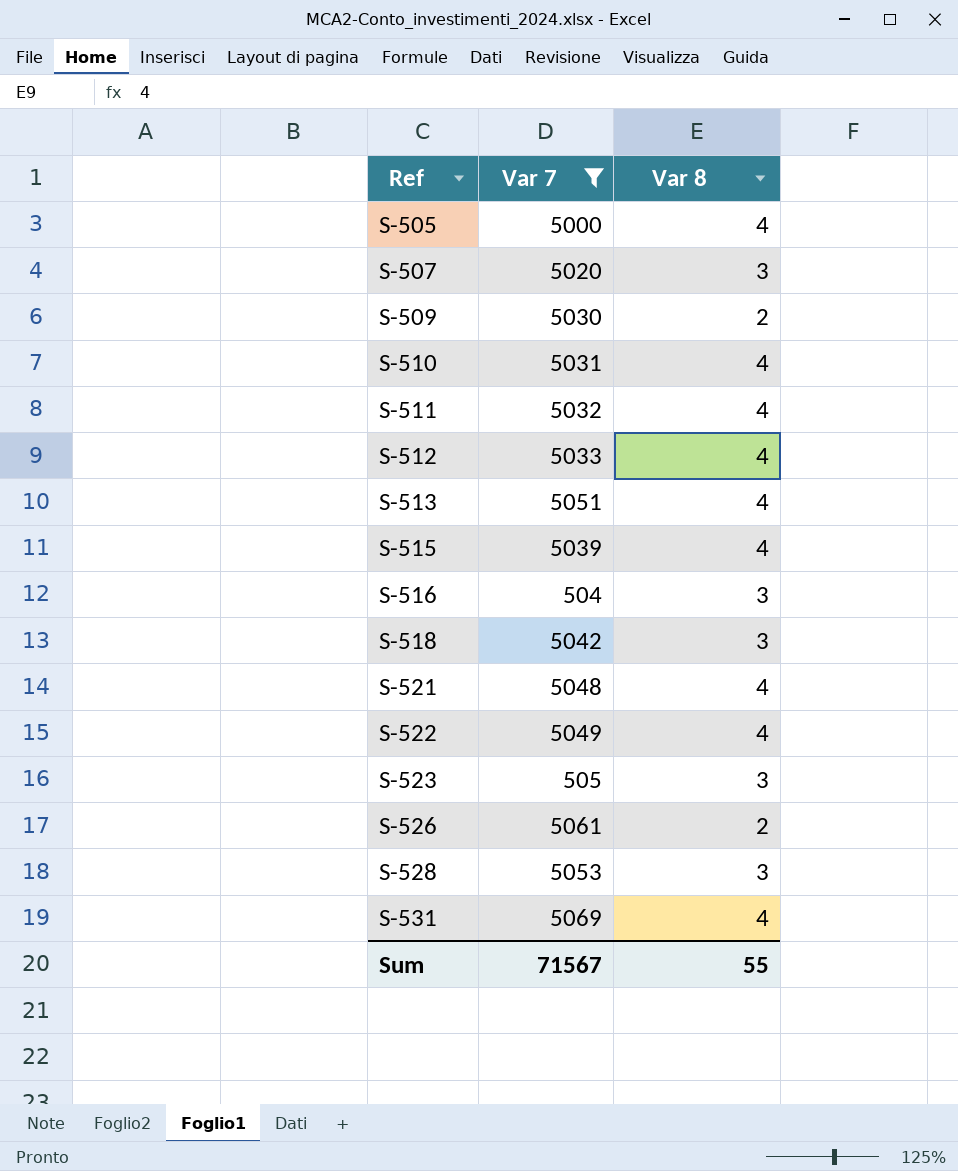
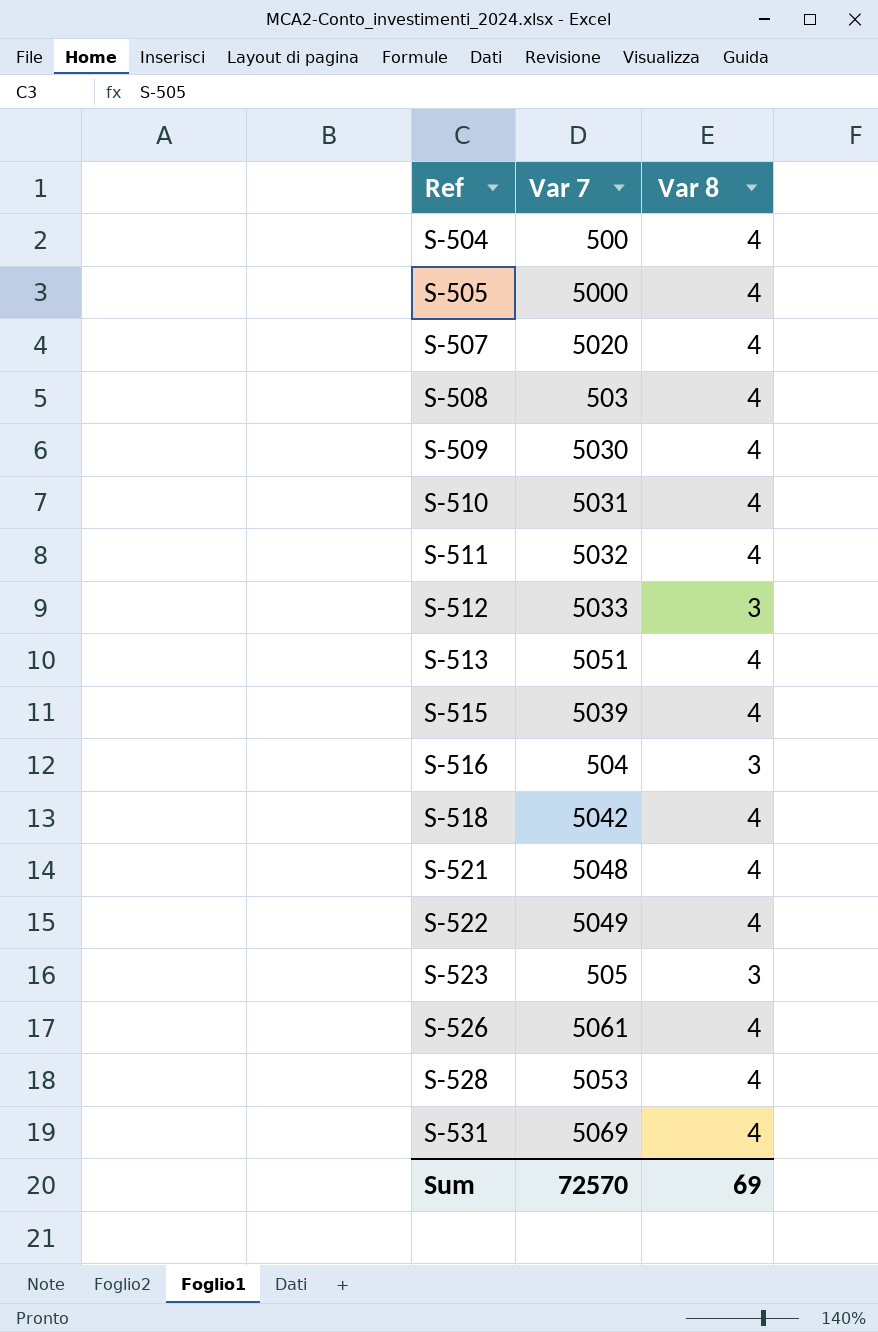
filter: Var 7 >= 504 -> none
S-507 | Var 8: 3 -> 4
S-509 | Var 8: 2 -> 4
S-512 | Var 8: 4 -> 3
S-518 | Var 8: 3 -> 4
S-526 | Var 8: 2 -> 4
S-528 | Var 8: 3 -> 4
Sum | Var 7: 71567 -> 72570
Sum | Var 8: 55 -> 69

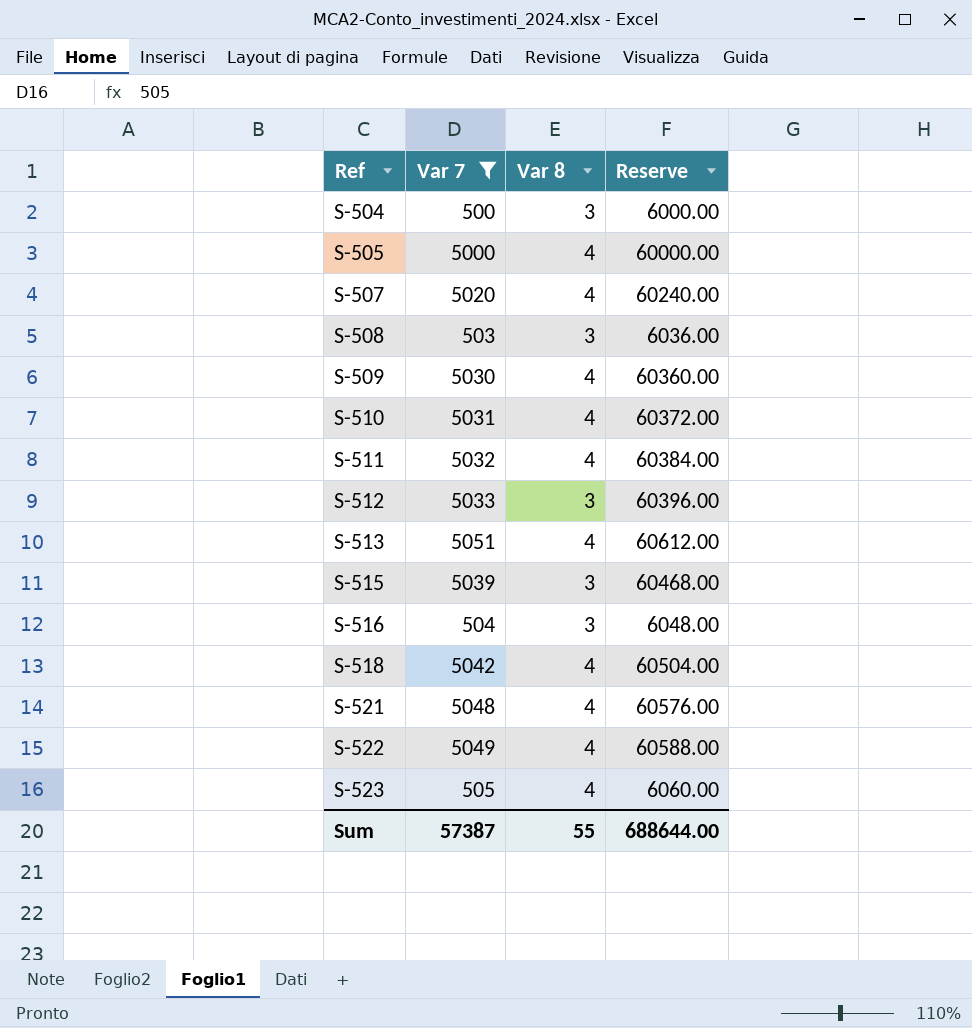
filter: none -> Var 7 <= 5051
column Reserve | formula: none -> [Var 7] * 12
S-504 | Var 8: 4 -> 3
S-508 | Var 8: 4 -> 3
S-515 | Var 8: 4 -> 3
S-523 | Var 8: 3 -> 4
Sum | Var 7: 72570 -> 57387
Sum | Var 8: 69 -> 55

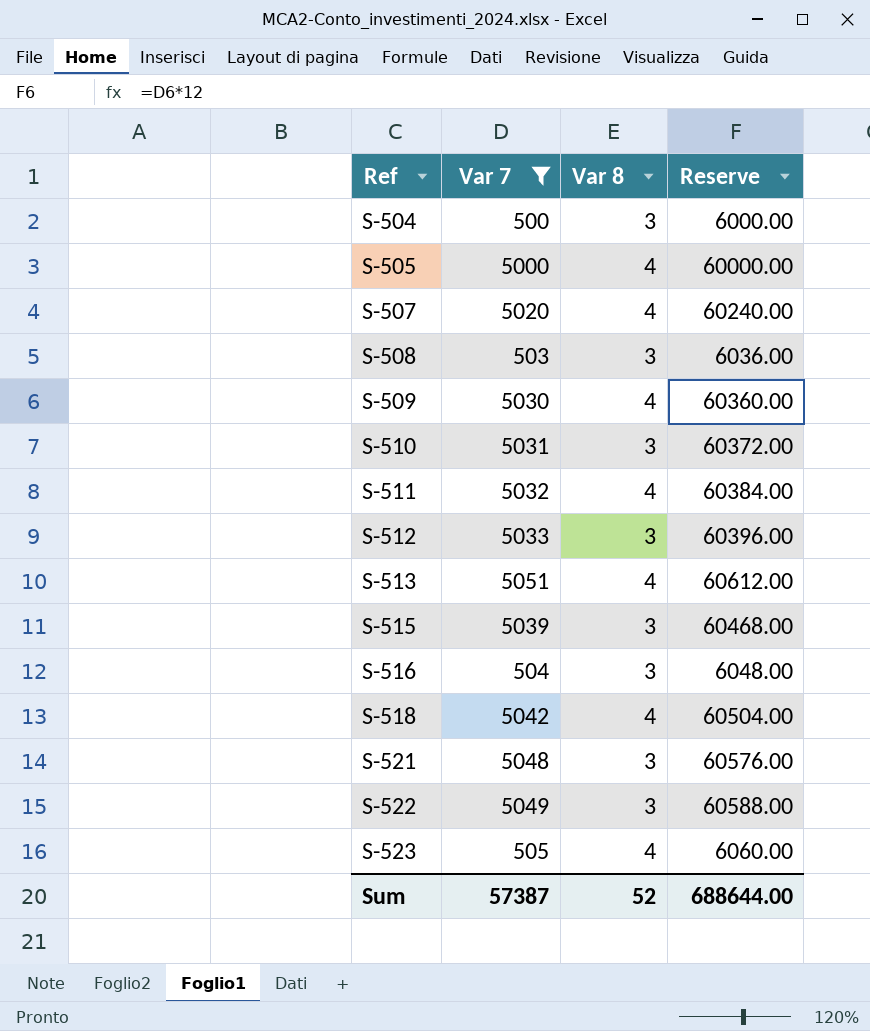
S-510 | Var 8: 4 -> 3
S-521 | Var 8: 4 -> 3
S-522 | Var 8: 4 -> 3
Sum | Var 8: 55 -> 52

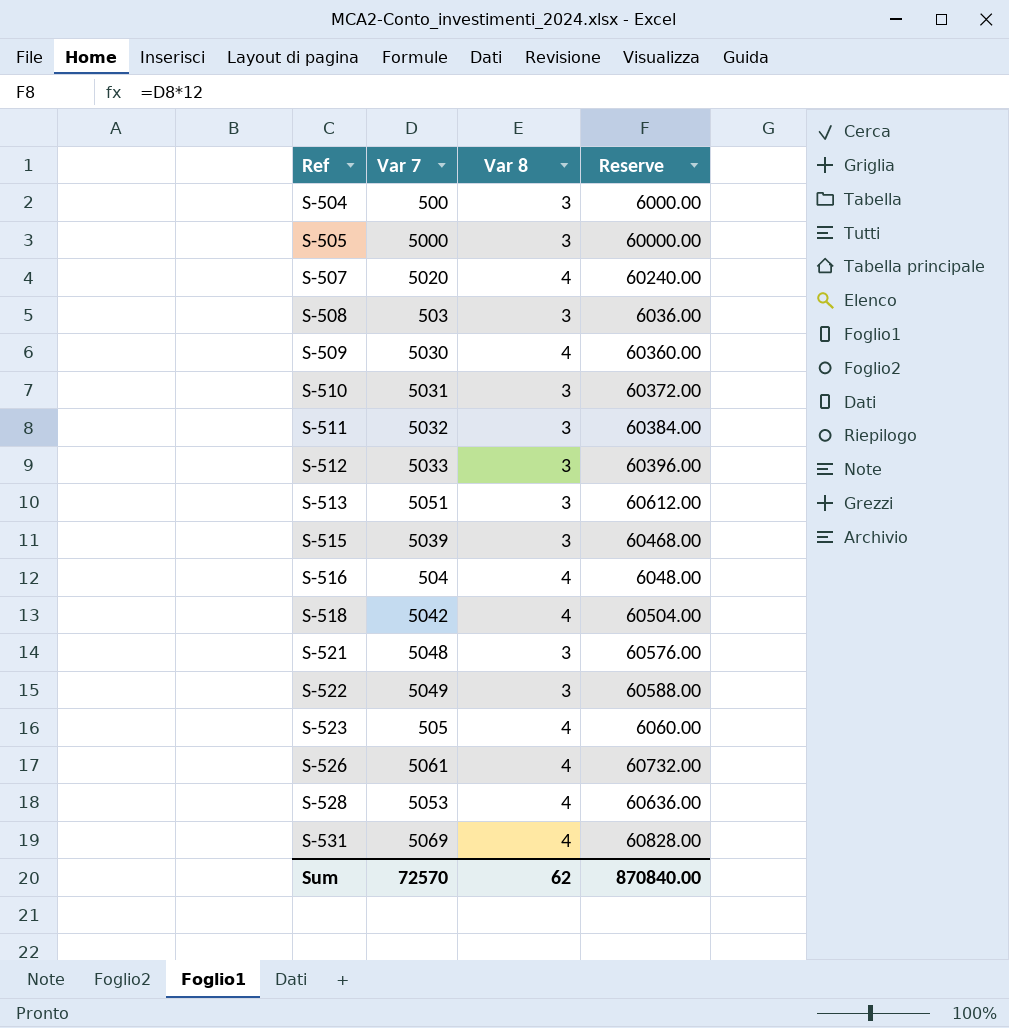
filter: Var 7 <= 5051 -> none
S-505 | Var 8: 4 -> 3
S-511 | Var 8: 4 -> 3
S-513 | Var 8: 4 -> 3
S-516 | Var 8: 3 -> 4
Sum | Var 7: 57387 -> 72570
Sum | Var 8: 52 -> 62
Sum | Reserve: 688644.00 -> 870840.00

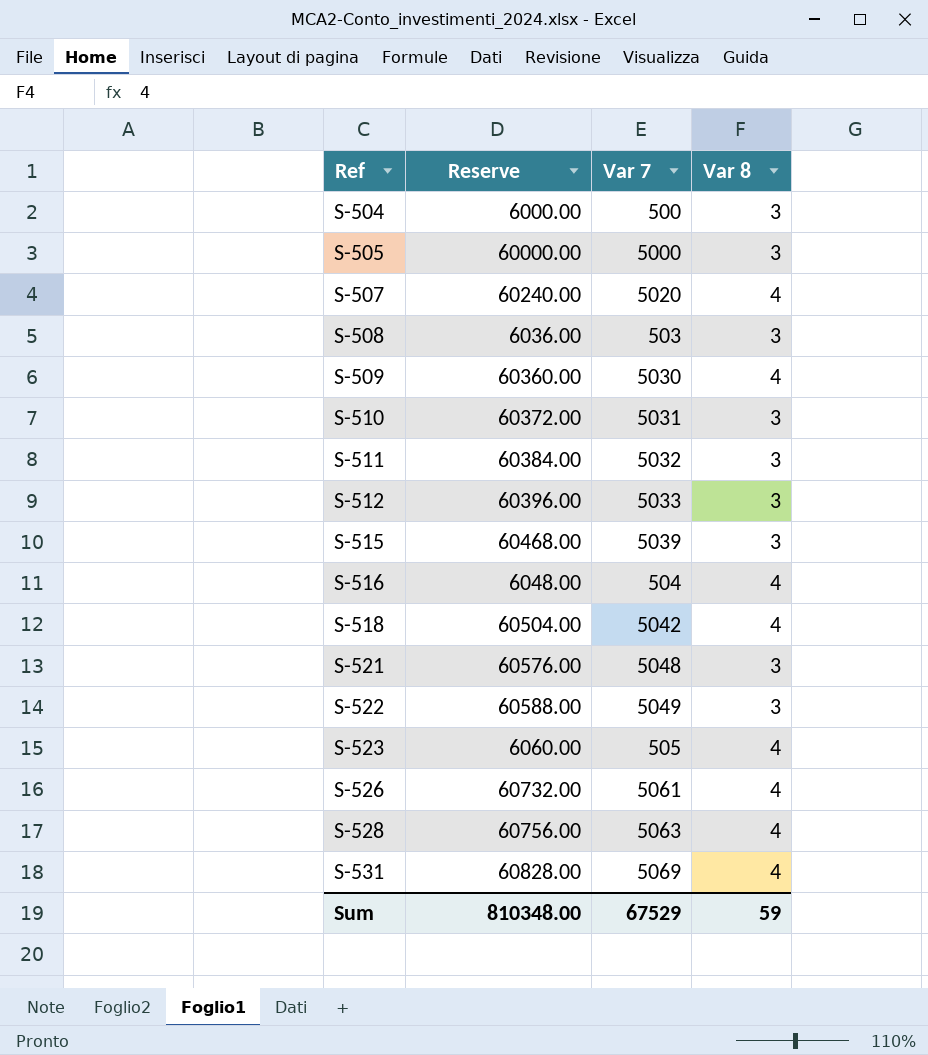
column Reserve | position: 4 -> 2
row S-513: 5051 | 3 | 60612.00 -> none
S-528 | Reserve: 60636.00 -> 60756.00
S-528 | Var 7: 5053 -> 5063
Sum | Reserve: 870840.00 -> 810348.00
Sum | Var 7: 72570 -> 67529
Sum | Var 8: 62 -> 59

